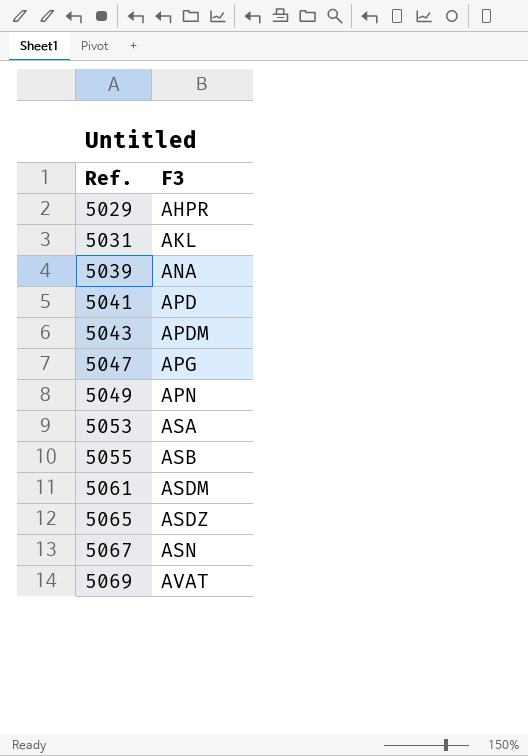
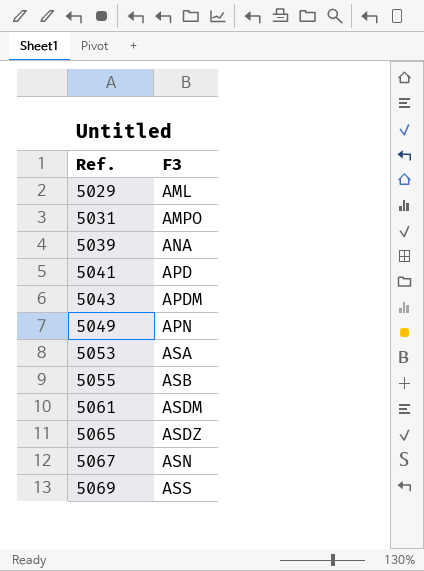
row 5047: APG -> none
5029 | F3: AHPR -> AML
5031 | F3: AKL -> AMPO
5069 | F3: AVAT -> ASS

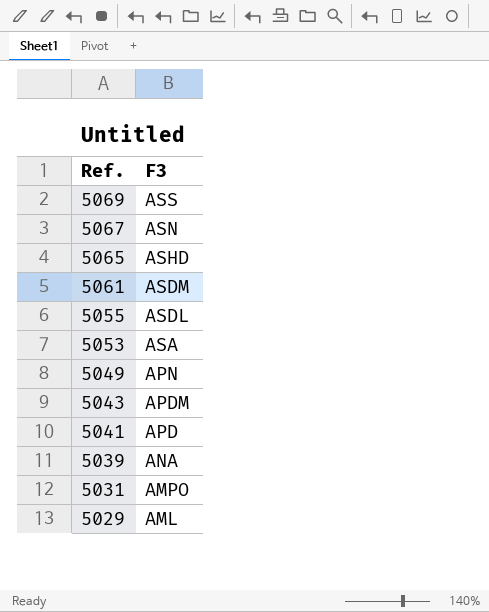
row order: Ref. ascending -> Ref. descending
5065 | F3: ASDZ -> ASHD
5055 | F3: ASB -> ASDL

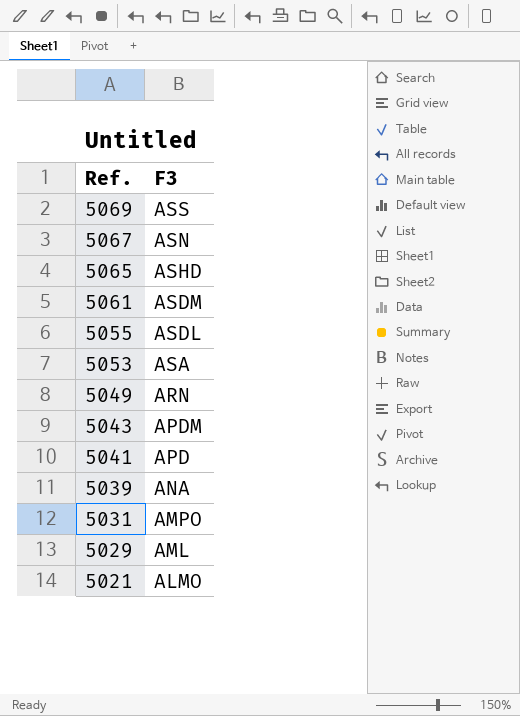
5049 | F3: APN -> ARN
row 5021: none -> ALMO

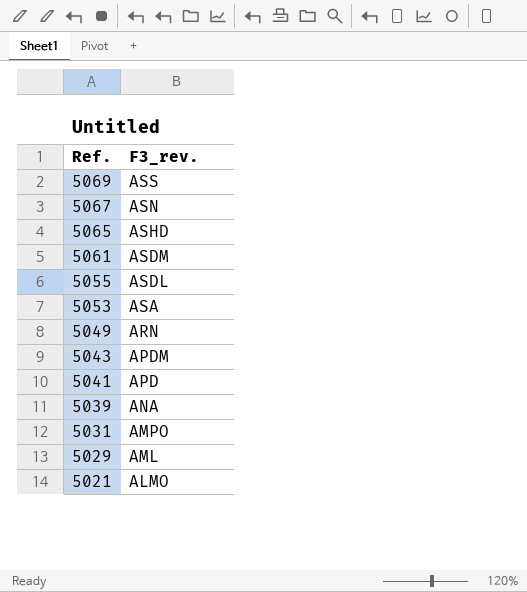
column name: F3 -> F3_rev.

